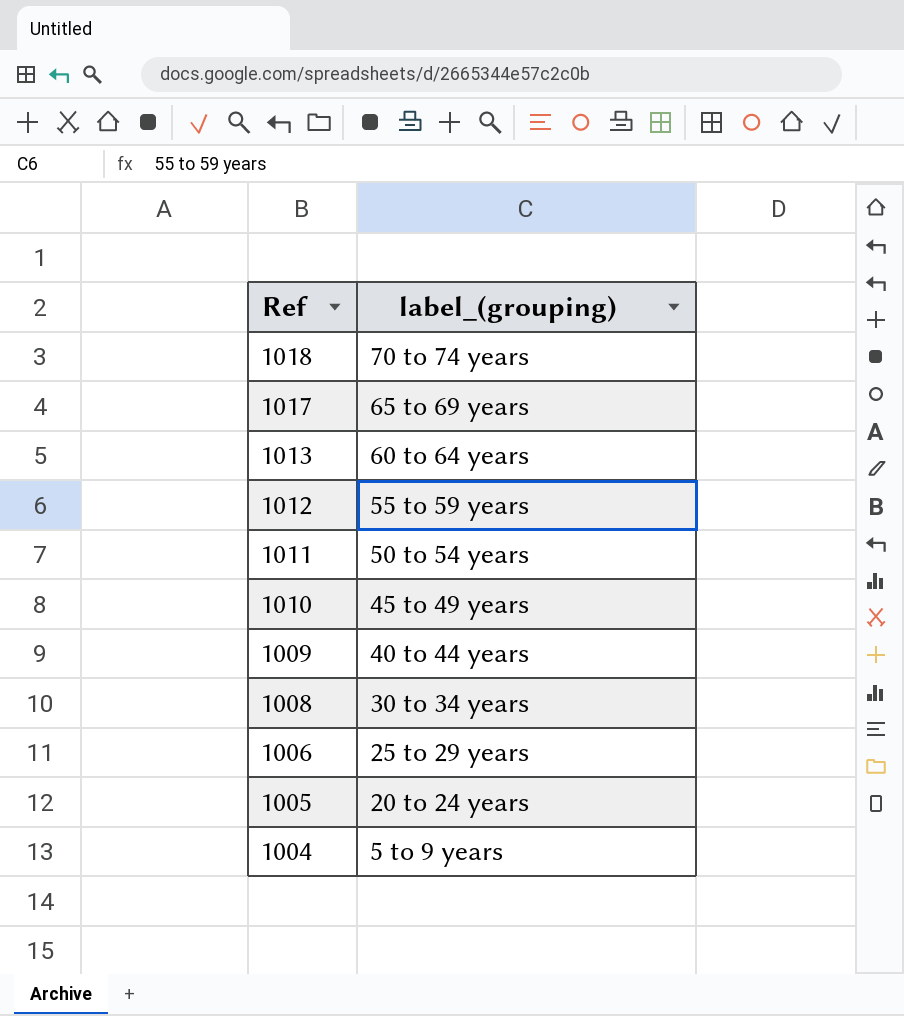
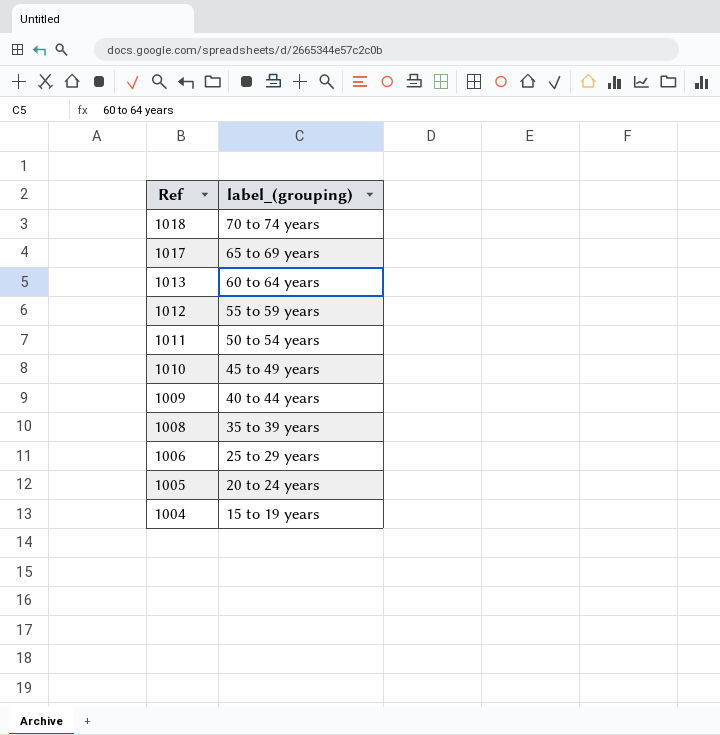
1008 | label_(grouping): 30 to 34 years -> 35 to 39 years
1004 | label_(grouping): 5 to 9 years -> 15 to 19 years

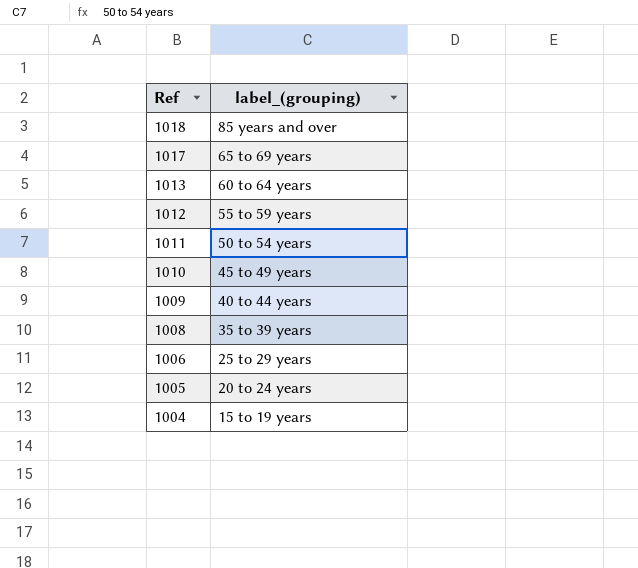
1018 | label_(grouping): 70 to 74 years -> 85 years and over

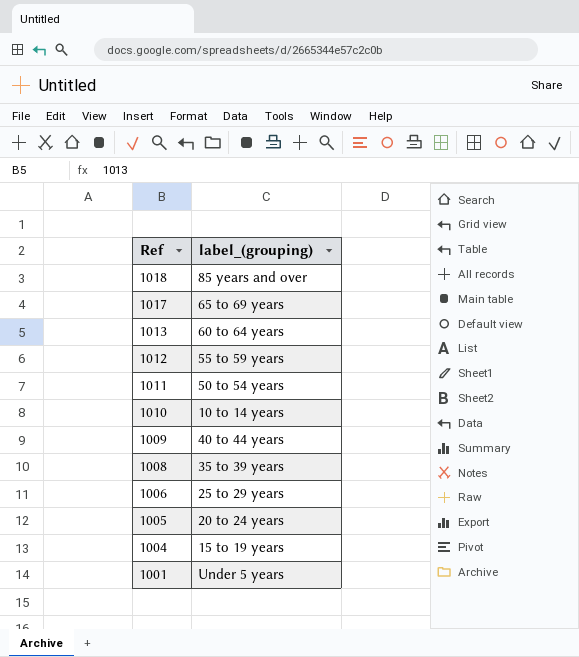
1010 | label_(grouping): 45 to 49 years -> 10 to 14 years
row 1001: none -> Under 5 years

